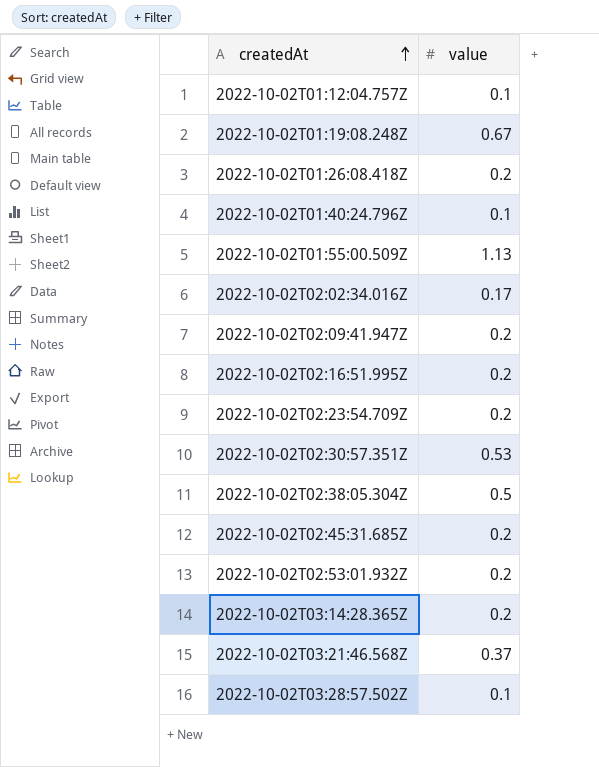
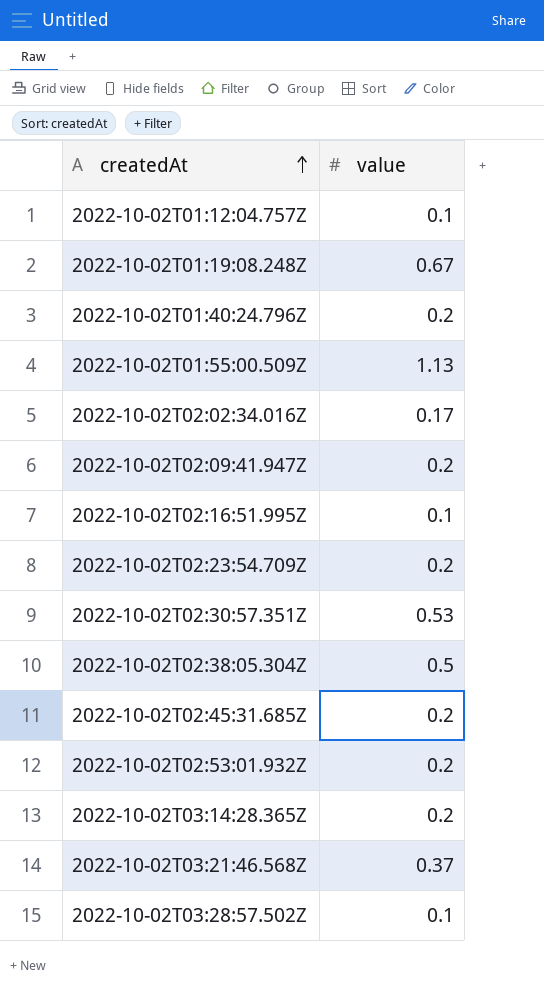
row 2022-10-02T01:26:08.418Z: 0.2 -> none
2022-10-02T01:40:24.796Z | value: 0.1 -> 0.2
2022-10-02T02:16:51.995Z | value: 0.2 -> 0.1

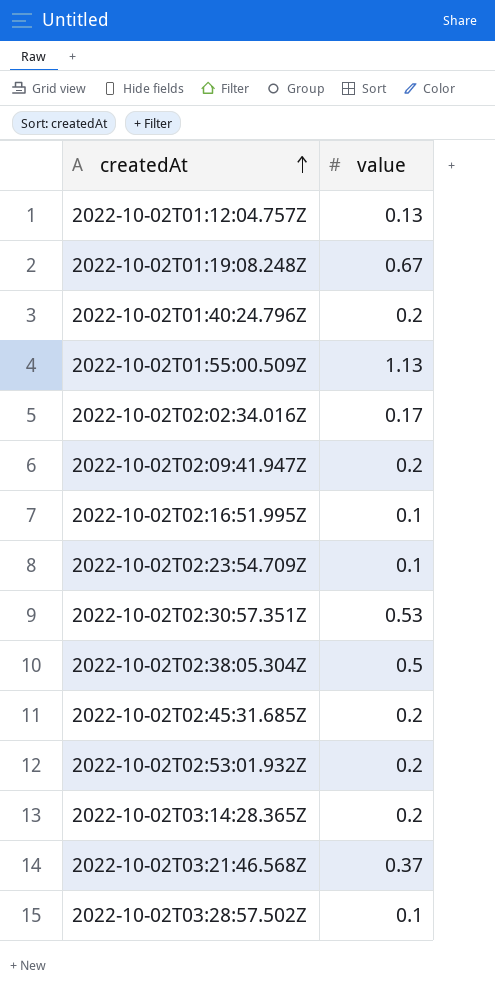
2022-10-02T01:12:04.757Z | value: 0.1 -> 0.13
2022-10-02T02:23:54.709Z | value: 0.2 -> 0.1

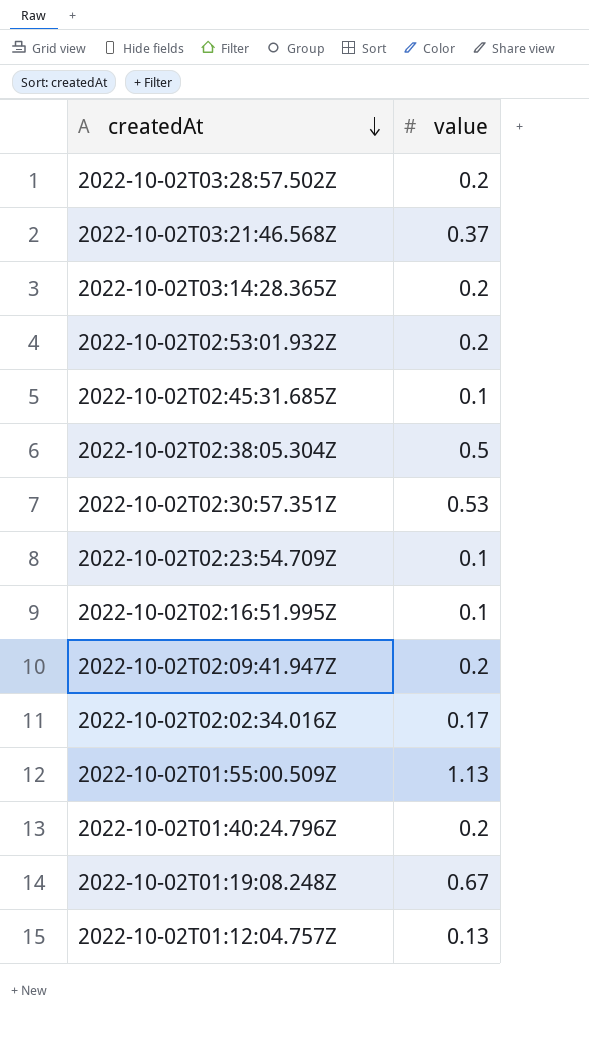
row order: createdAt ascending -> createdAt descending
2022-10-02T03:28:57.502Z | value: 0.1 -> 0.2
2022-10-02T02:45:31.685Z | value: 0.2 -> 0.1

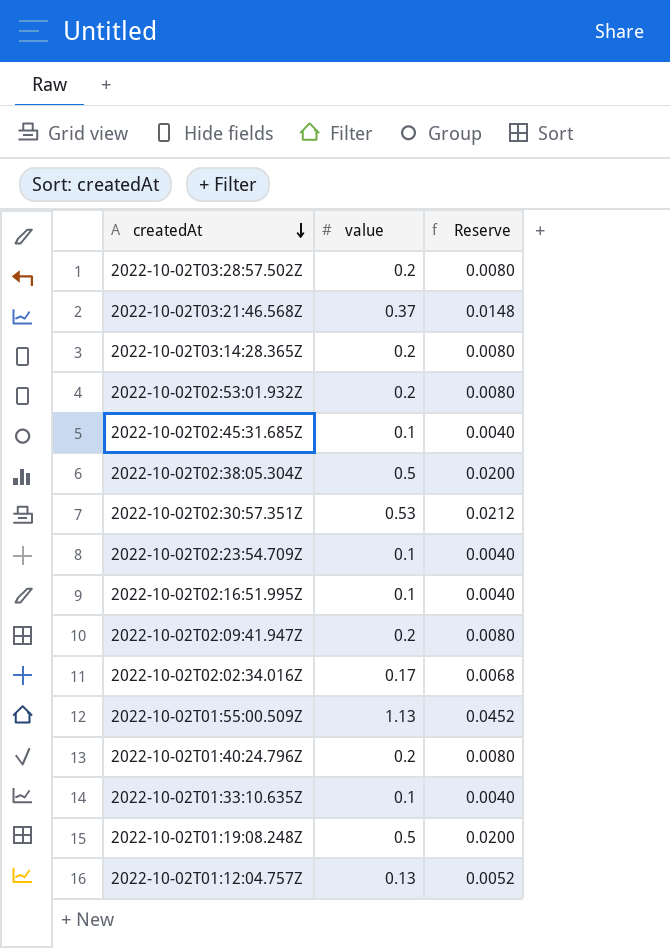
column Reserve | formula: none -> [value] * 0.04
row 2022-10-02T01:33:10.635Z: none -> 0.1 | 0.0040
2022-10-02T01:19:08.248Z | value: 0.67 -> 0.5

